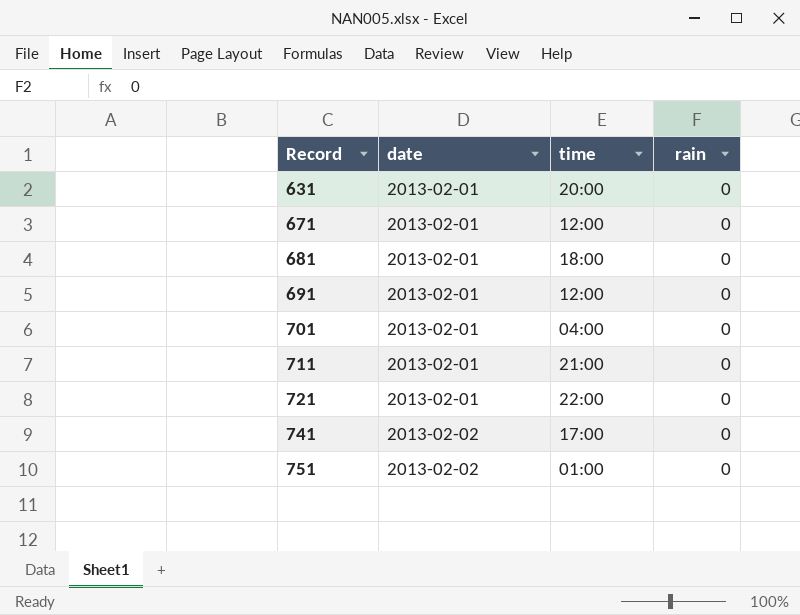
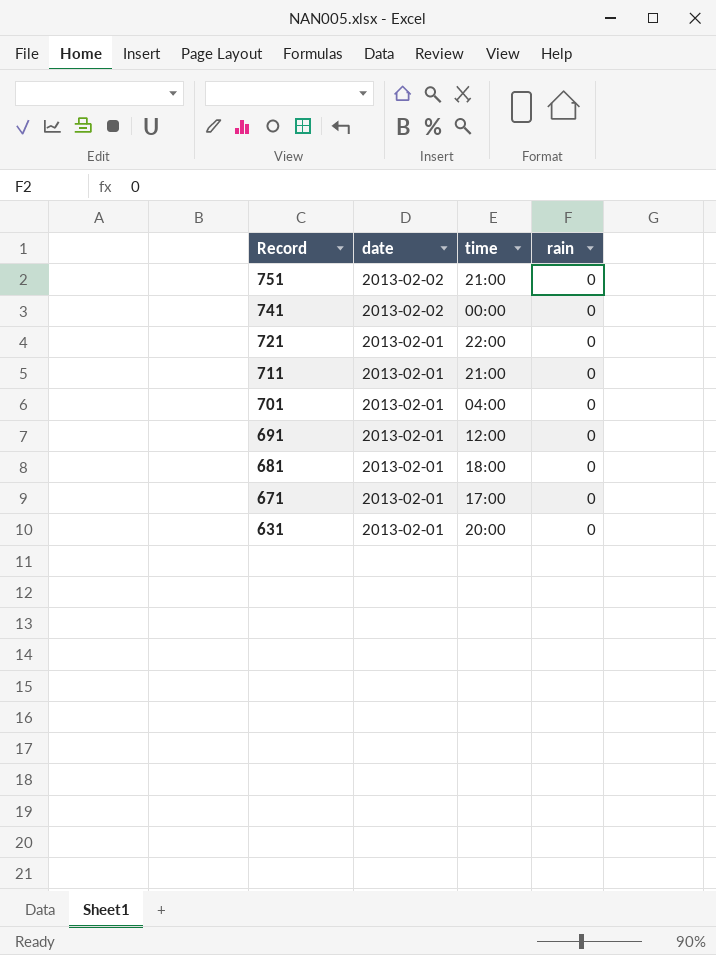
row order: Record ascending -> Record descending
751 | time: 01:00 -> 21:00
741 | time: 17:00 -> 00:00
671 | time: 12:00 -> 17:00

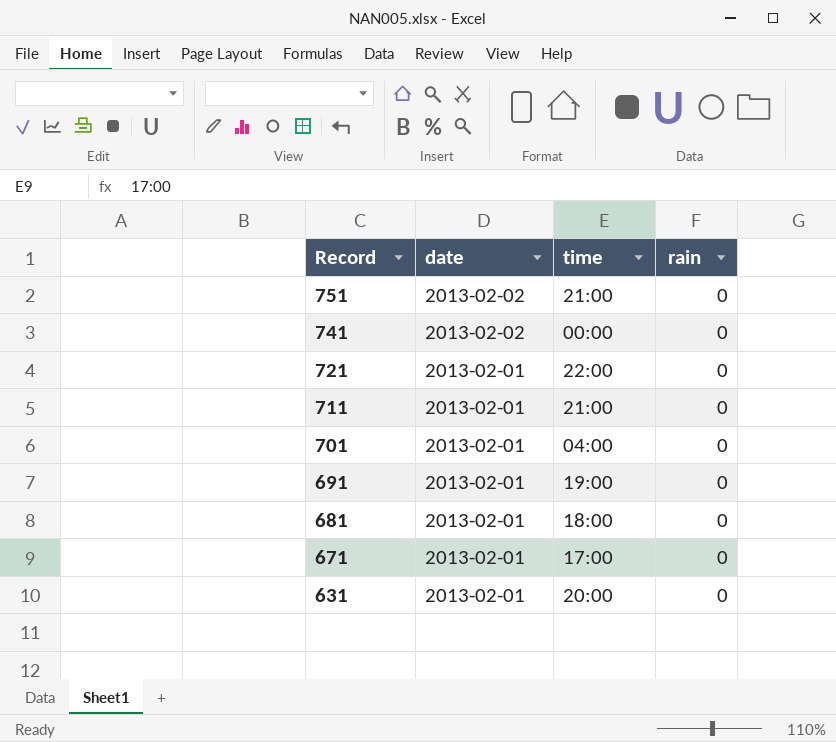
691 | time: 12:00 -> 19:00

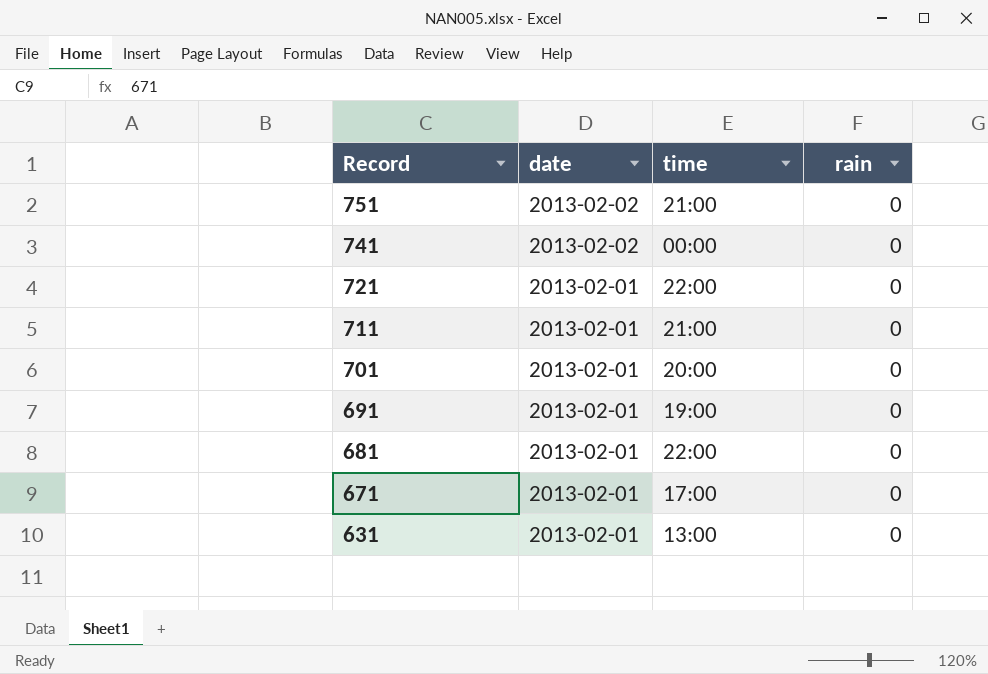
701 | time: 04:00 -> 20:00
681 | time: 18:00 -> 22:00
631 | time: 20:00 -> 13:00

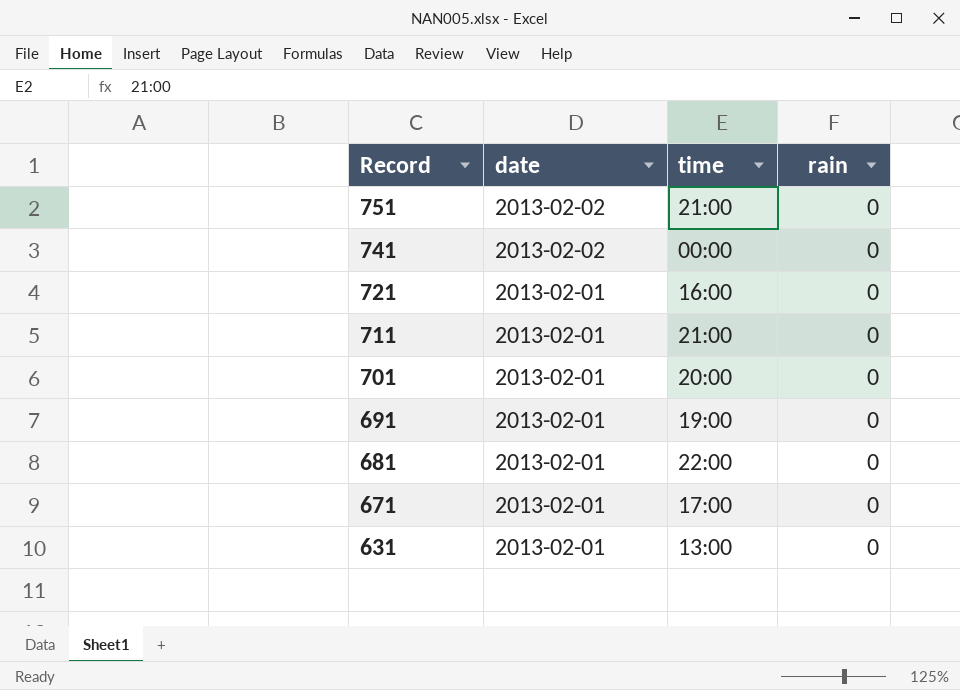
721 | time: 22:00 -> 16:00

